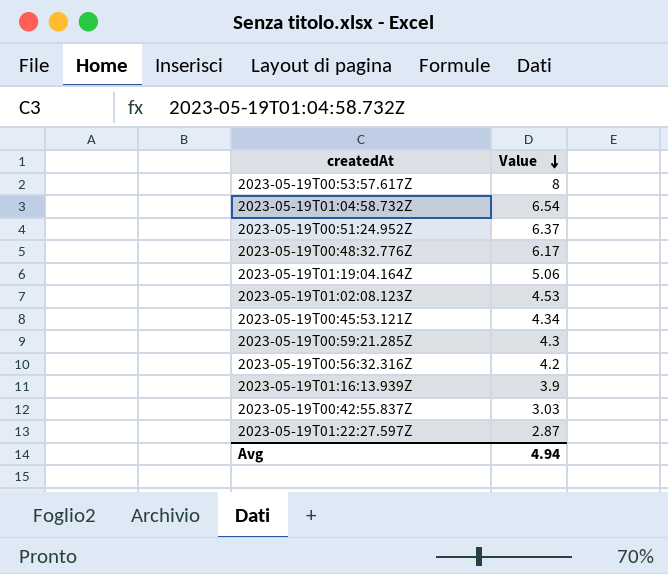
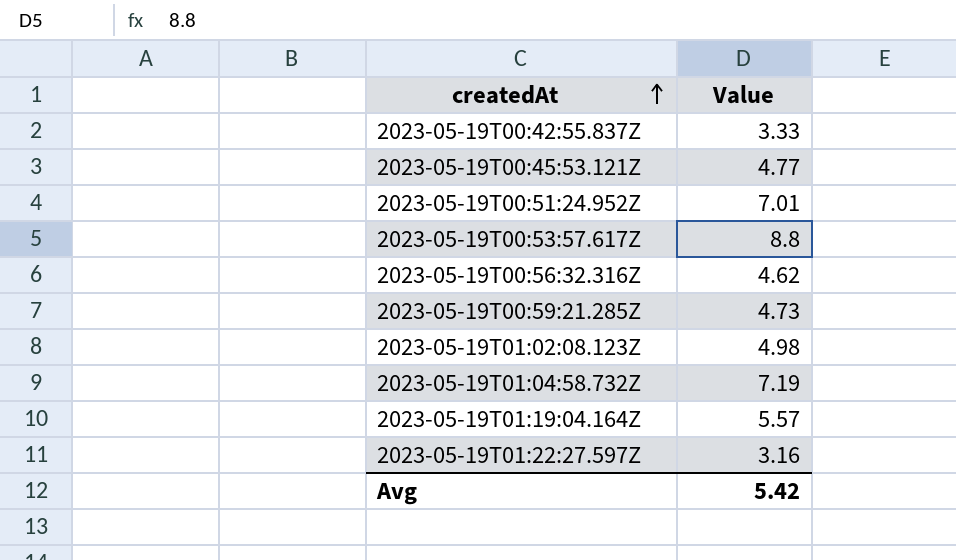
row order: Value descending -> createdAt ascending
row 2023-05-19T00:48:32.776Z: 6.17 -> none
row 2023-05-19T01:16:13.939Z: 3.9 -> none
2023-05-19T00:42:55.837Z | Value: 3.03 -> 3.33
2023-05-19T00:45:53.121Z | Value: 4.34 -> 4.77
2023-05-19T00:51:24.952Z | Value: 6.37 -> 7.01
2023-05-19T00:53:57.617Z | Value: 8 -> 8.8
2023-05-19T00:56:32.316Z | Value: 4.2 -> 4.62
2023-05-19T00:59:21.285Z | Value: 4.3 -> 4.73
2023-05-19T01:02:08.123Z | Value: 4.53 -> 4.98
2023-05-19T01:04:58.732Z | Value: 6.54 -> 7.19
2023-05-19T01:19:04.164Z | Value: 5.06 -> 5.57
2023-05-19T01:22:27.597Z | Value: 2.87 -> 3.16
Avg | Value: 4.94 -> 5.42

